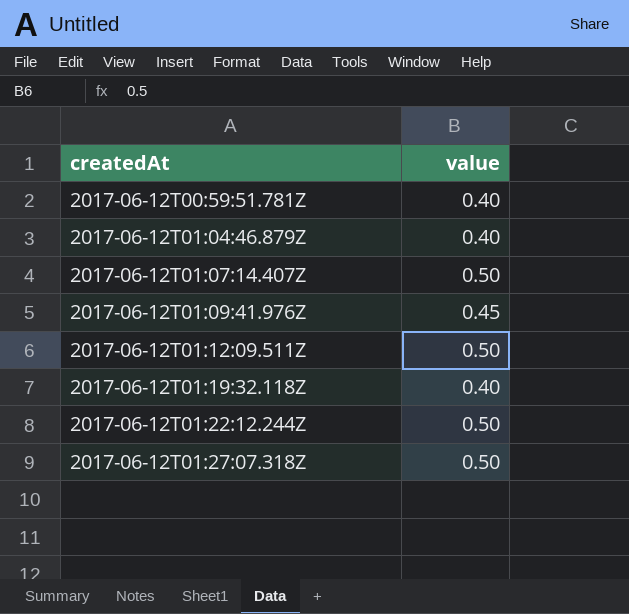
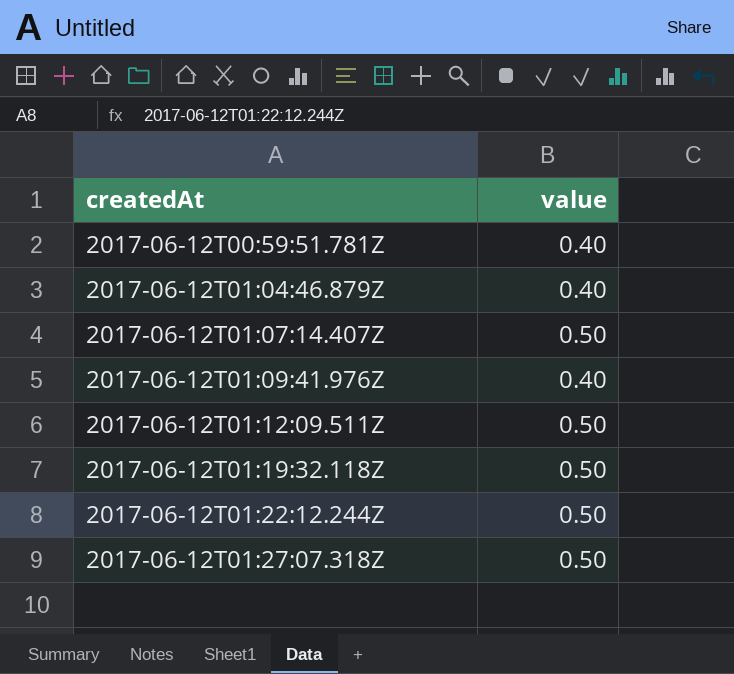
2017-06-12T01:09:41.976Z | value: 0.45 -> 0.40
2017-06-12T01:19:32.118Z | value: 0.40 -> 0.50

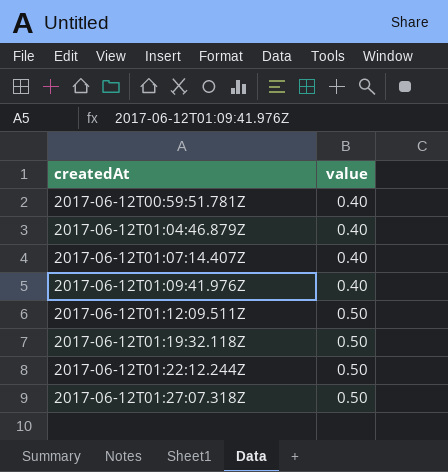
2017-06-12T01:07:14.407Z | value: 0.50 -> 0.40

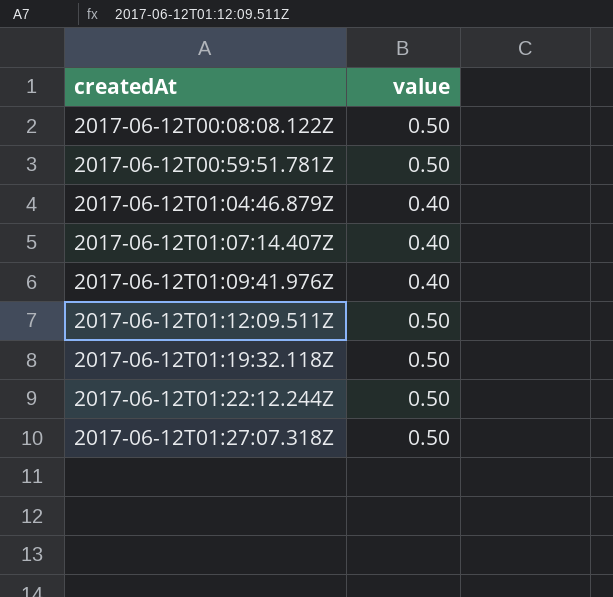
row 2017-06-12T00:08:08.122Z: none -> 0.50
2017-06-12T00:59:51.781Z | value: 0.40 -> 0.50

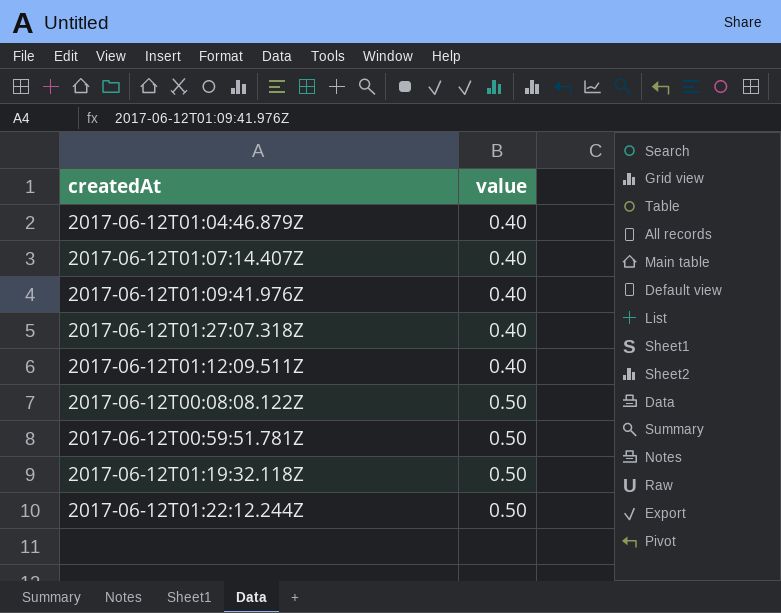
row order: createdAt ascending -> value ascending
2017-06-12T01:27:07.318Z | value: 0.50 -> 0.40
2017-06-12T01:12:09.511Z | value: 0.50 -> 0.40

